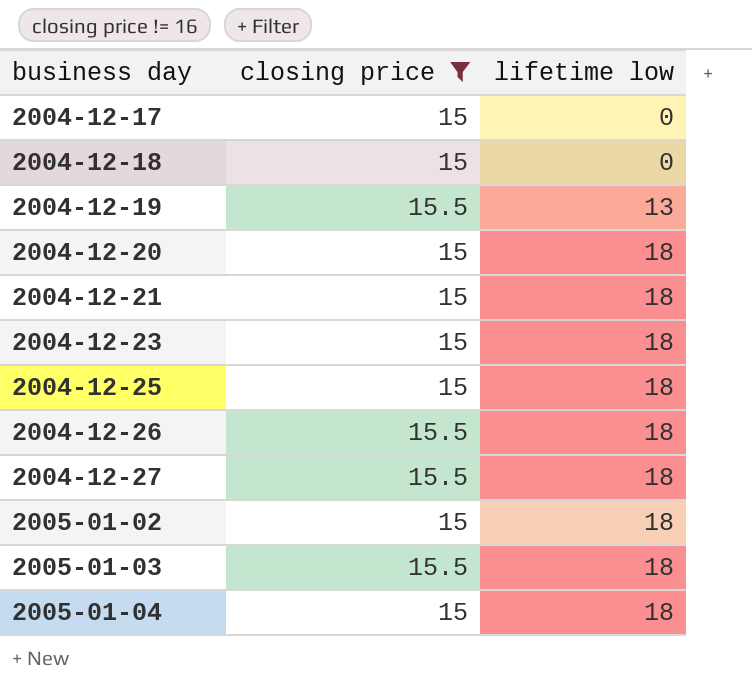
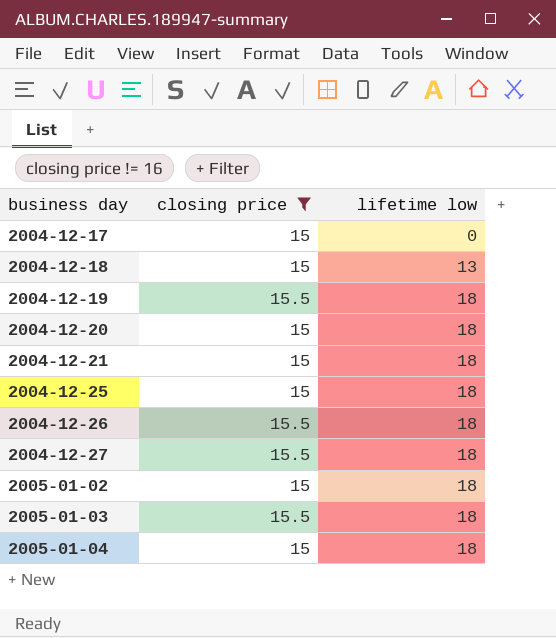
row 2004-12-23: 15 | 18 -> none
2004-12-18 | lifetime low: 0 -> 13
2004-12-19 | lifetime low: 13 -> 18

